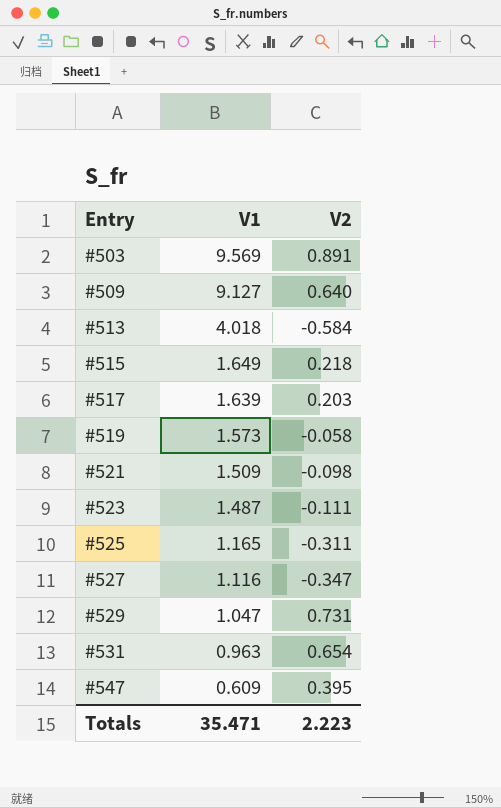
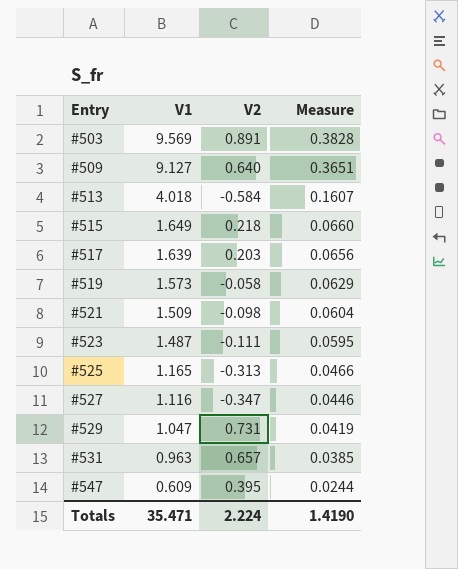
column Measure | formula: none -> [V1] * 0.04
#525 | V2: -0.311 -> -0.313
#531 | V2: 0.654 -> 0.657
Totals | V2: 2.223 -> 2.224

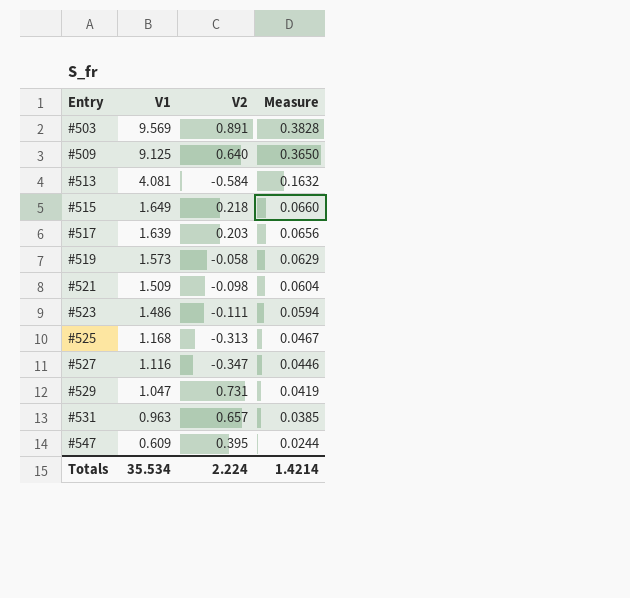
#509 | V1: 9.127 -> 9.125
#509 | Measure: 0.3651 -> 0.3650
#513 | V1: 4.018 -> 4.081
#513 | Measure: 0.1607 -> 0.1632
#523 | V1: 1.487 -> 1.486
#523 | Measure: 0.0595 -> 0.0594
#525 | V1: 1.165 -> 1.168
#525 | Measure: 0.0466 -> 0.0467
Totals | V1: 35.471 -> 35.534
Totals | Measure: 1.4190 -> 1.4214

